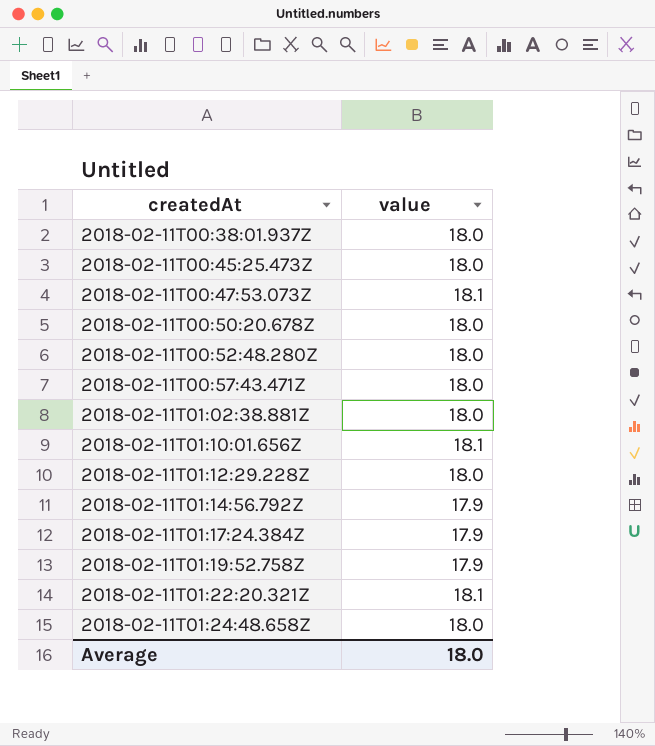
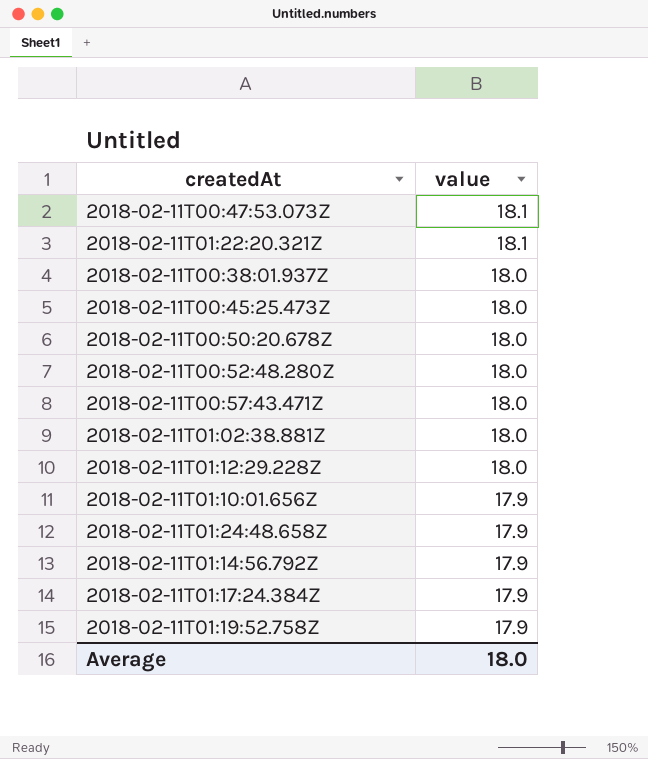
row order: createdAt ascending -> value descending
2018-02-11T01:10:01.656Z | value: 18.1 -> 17.9
2018-02-11T01:24:48.658Z | value: 18.0 -> 17.9

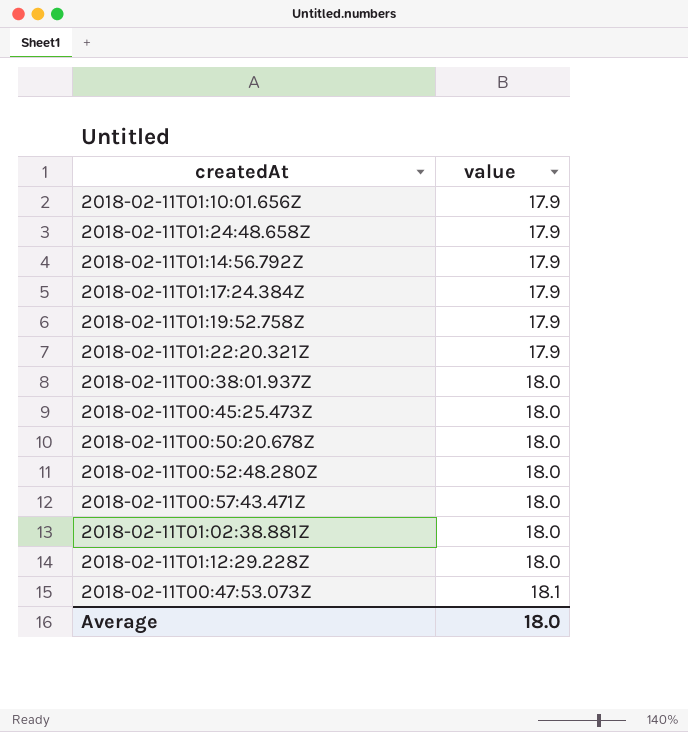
row order: value descending -> value ascending
2018-02-11T01:22:20.321Z | value: 18.1 -> 17.9

